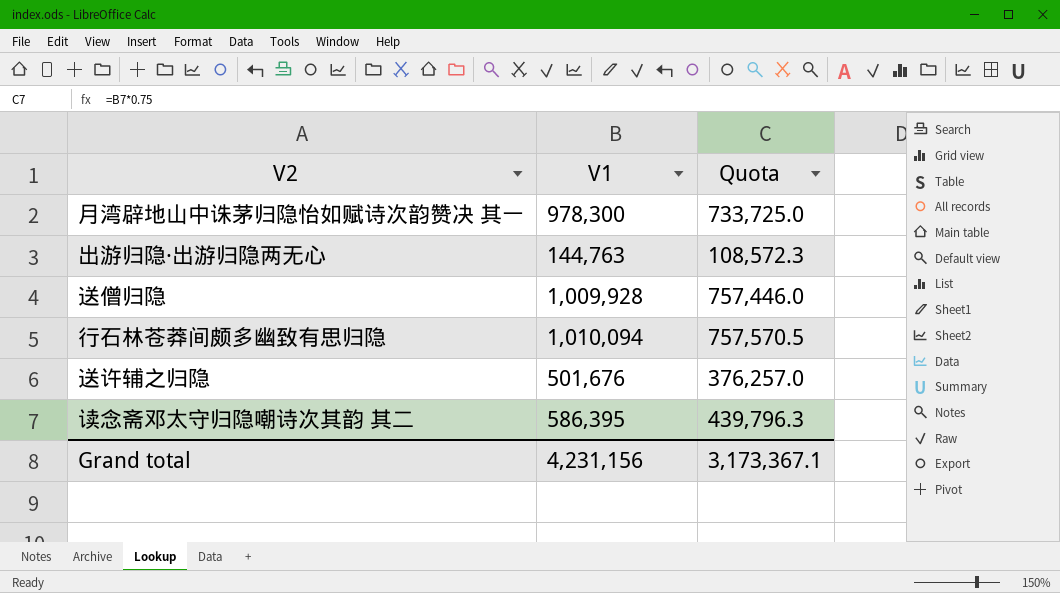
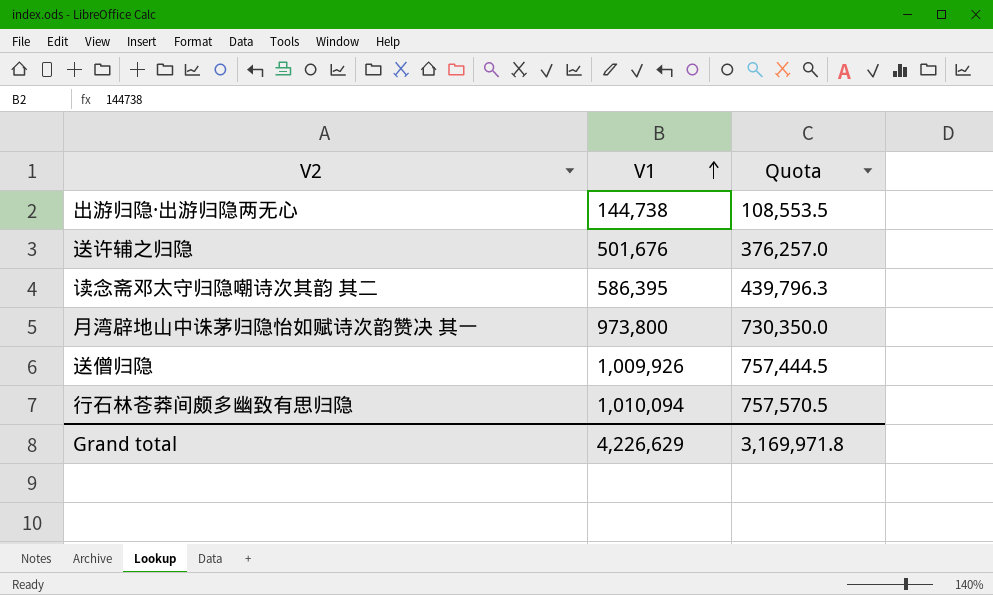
row order: none -> V1 ascending
出游归隐·出游归隐两无心 | V1: 144,763 -> 144,738
出游归隐·出游归隐两无心 | Quota: 108,572.3 -> 108,553.5
月湾辟地山中诛茅归隐怡如赋诗次韵赞决 其一 | V1: 978,300 -> 973,800
月湾辟地山中诛茅归隐怡如赋诗次韵赞决 其一 | Quota: 733,725.0 -> 730,350.0
送僧归隐 | V1: 1,009,928 -> 1,009,926
送僧归隐 | Quota: 757,446.0 -> 757,444.5
Grand total | V1: 4,231,156 -> 4,226,629
Grand total | Quota: 3,173,367.1 -> 3,169,971.8

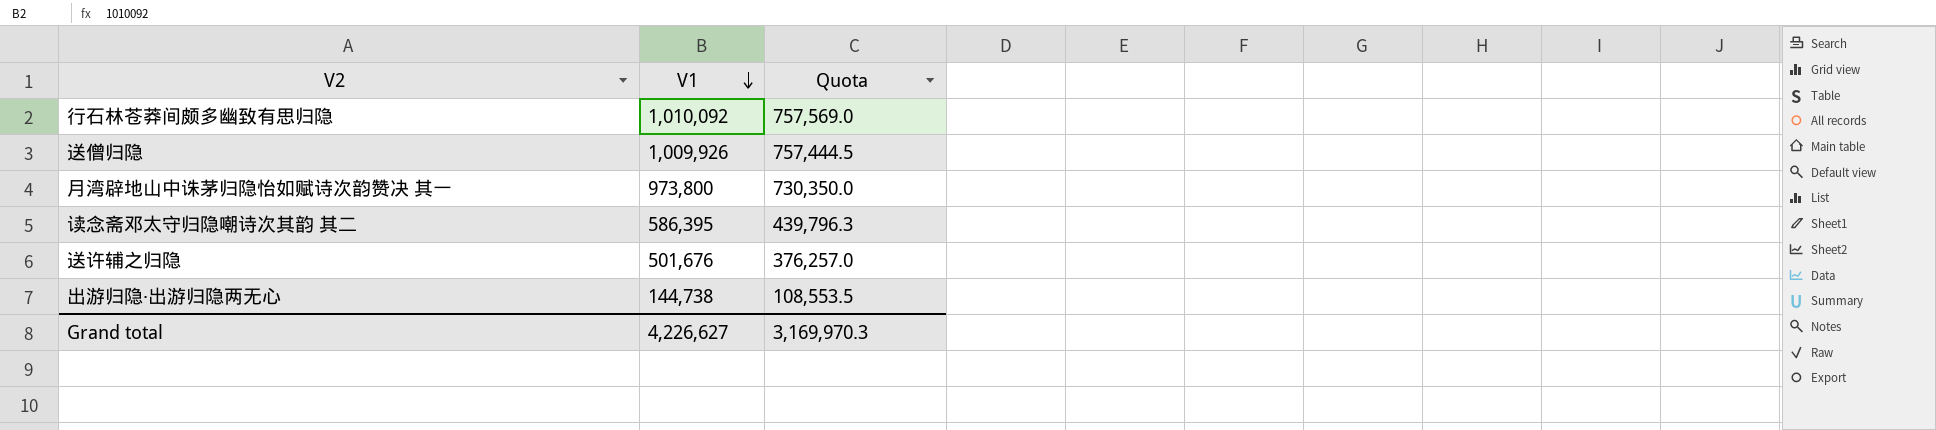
row order: V1 ascending -> V1 descending
行石林苍莽间颇多幽致有思归隐 | V1: 1,010,094 -> 1,010,092
行石林苍莽间颇多幽致有思归隐 | Quota: 757,570.5 -> 757,569.0
Grand total | V1: 4,226,629 -> 4,226,627
Grand total | Quota: 3,169,971.8 -> 3,169,970.3

